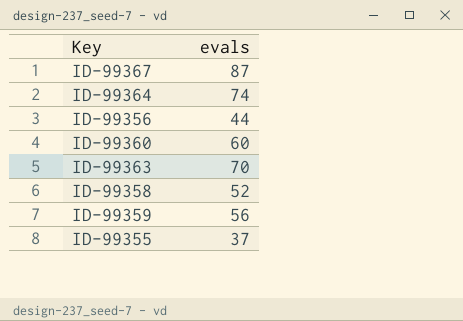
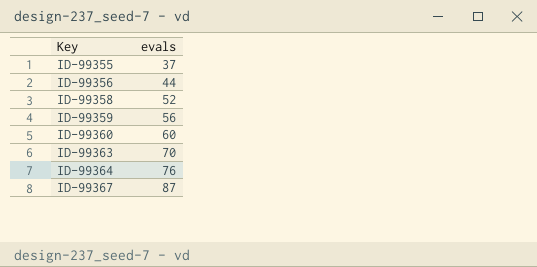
row order: none -> Key ascending
ID-99364 | evals: 74 -> 76

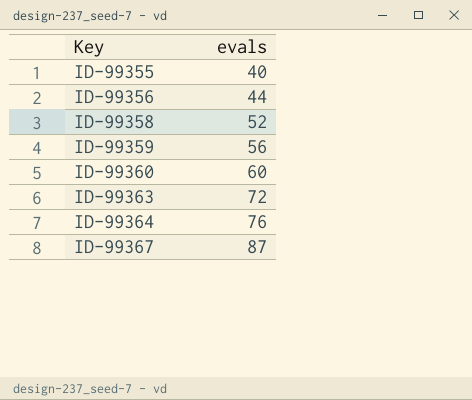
ID-99355 | evals: 37 -> 40
ID-99363 | evals: 70 -> 72

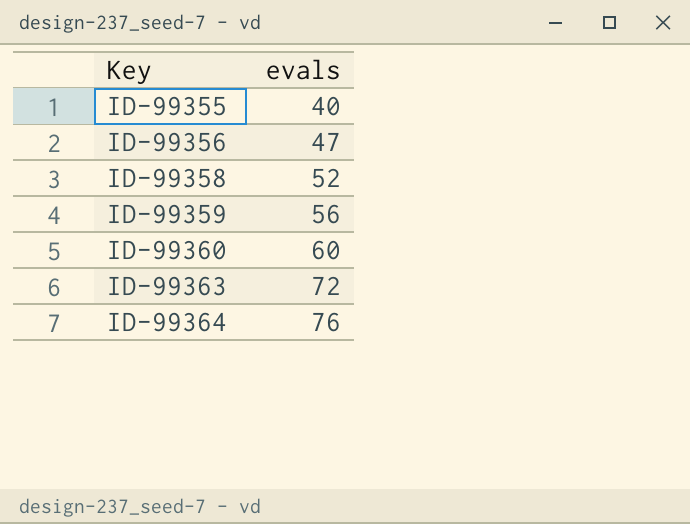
row ID-99367: 87 -> none
ID-99356 | evals: 44 -> 47

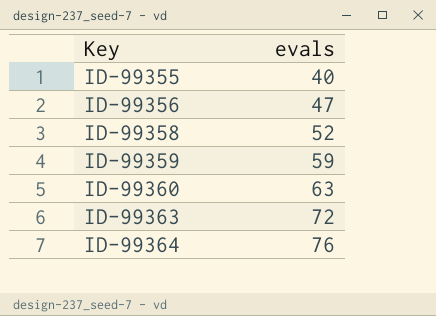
ID-99359 | evals: 56 -> 59
ID-99360 | evals: 60 -> 63

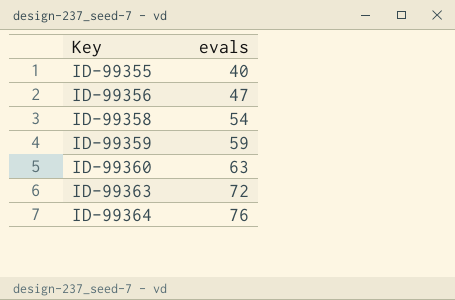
ID-99358 | evals: 52 -> 54

